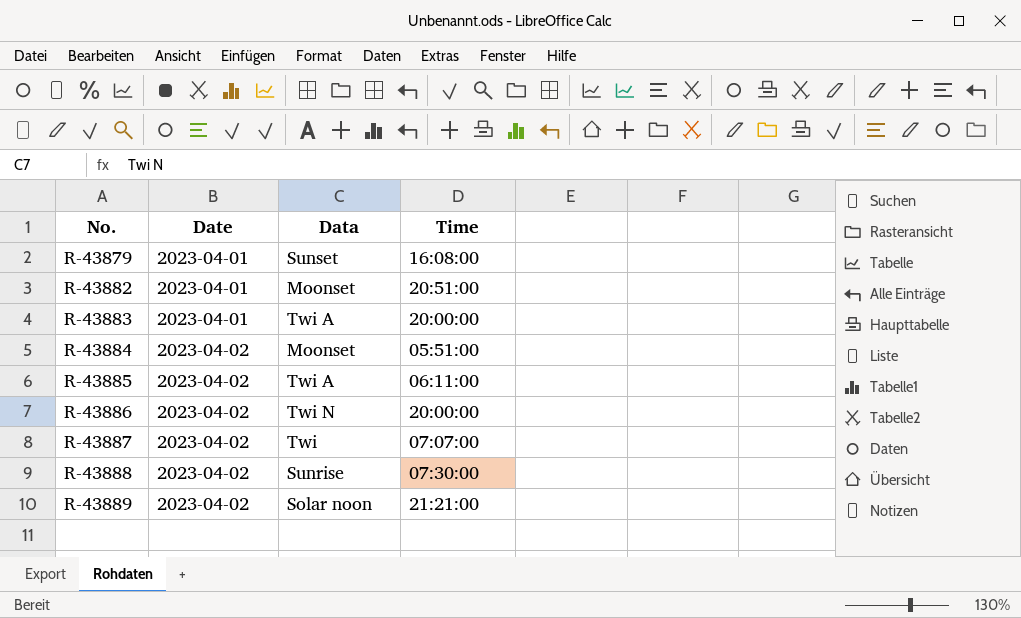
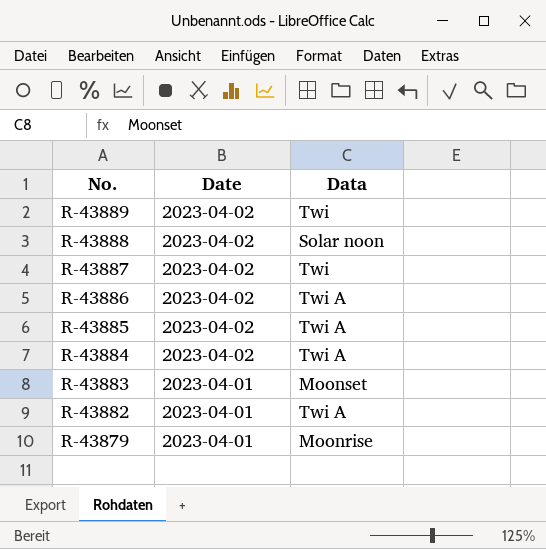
row order: No. ascending -> No. descending
column Time | position: 4 -> none
R-43889 | Data: Solar noon -> Twi
R-43888 | Data: Sunrise -> Solar noon
R-43886 | Data: Twi N -> Twi A
R-43884 | Data: Moonset -> Twi A
R-43883 | Data: Twi A -> Moonset
R-43882 | Data: Moonset -> Twi A
R-43879 | Data: Sunset -> Moonrise

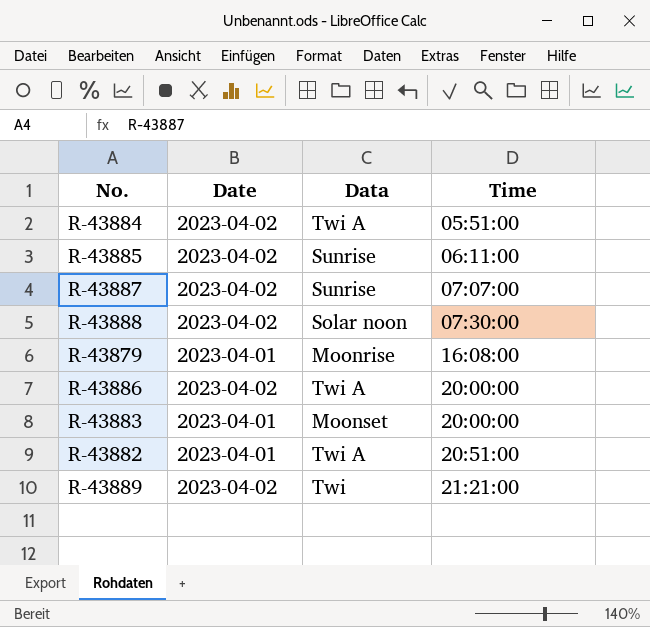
row order: No. descending -> Time ascending
column Time | position: none -> 4
R-43885 | Data: Twi A -> Sunrise
R-43887 | Data: Twi -> Sunrise

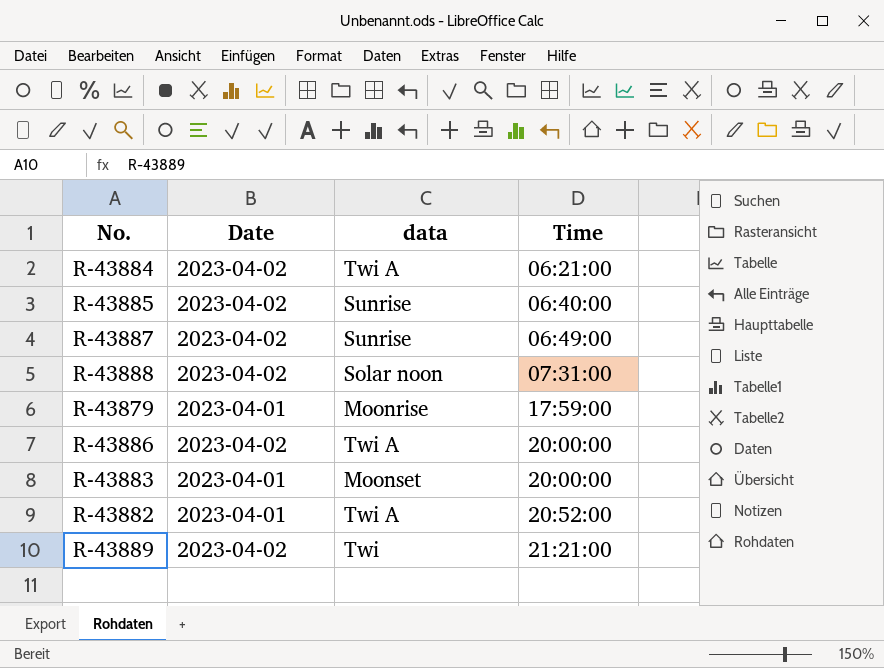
column name: Data -> data
R-43884 | Time: 05:51:00 -> 06:21:00
R-43885 | Time: 06:11:00 -> 06:40:00
R-43887 | Time: 07:07:00 -> 06:49:00
R-43888 | Time: 07:30:00 -> 07:31:00
R-43879 | Time: 16:08:00 -> 17:59:00
R-43882 | Time: 20:51:00 -> 20:52:00

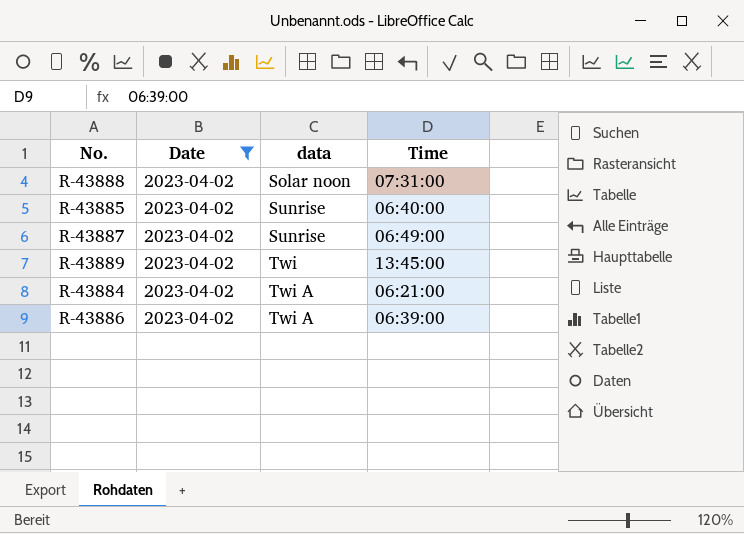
filter: none -> Date = 2023-04-02
row order: Time ascending -> data ascending
R-43889 | Time: 21:21:00 -> 13:45:00
R-43886 | Time: 20:00:00 -> 06:39:00

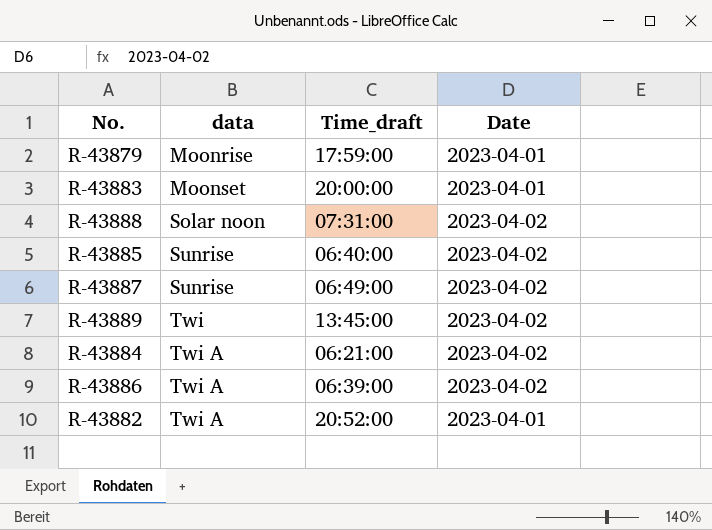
filter: Date = 2023-04-02 -> none
column name: Time -> Time_draft
column Date | position: 2 -> 4

